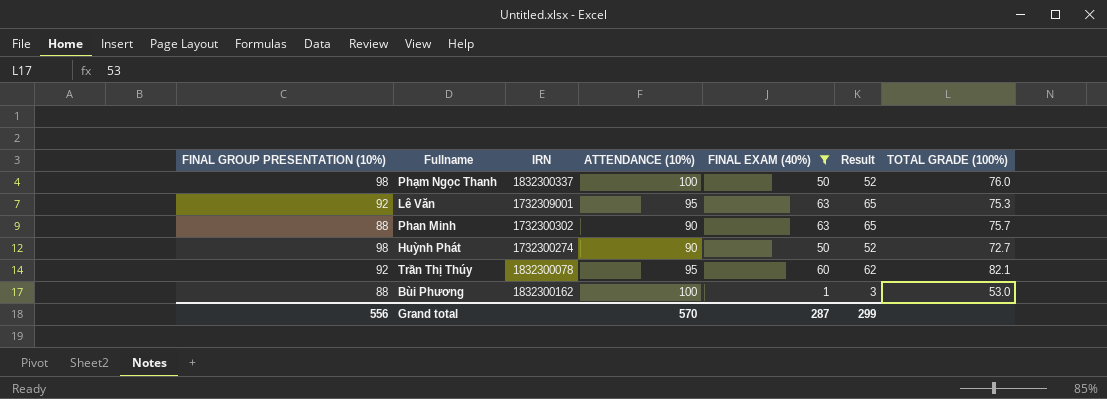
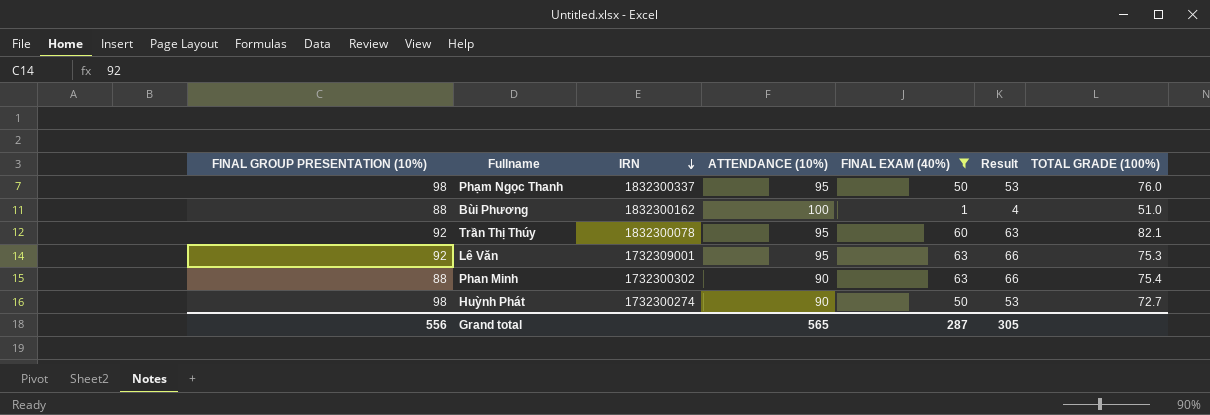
row order: none -> IRN descending
column Result | formula: [FINAL EXAM (40%)] + 2 -> [FINAL EXAM (40%)] + 3
Phạm Ngọc Thanh | ATTENDANCE (10%): 100 -> 95
Bùi Phương | TOTAL GRADE (100%): 53.0 -> 51.0
Phan Minh | TOTAL GRADE (100%): 75.7 -> 75.4
Grand total | ATTENDANCE (10%): 570 -> 565
Grand total | Result: 299 -> 305

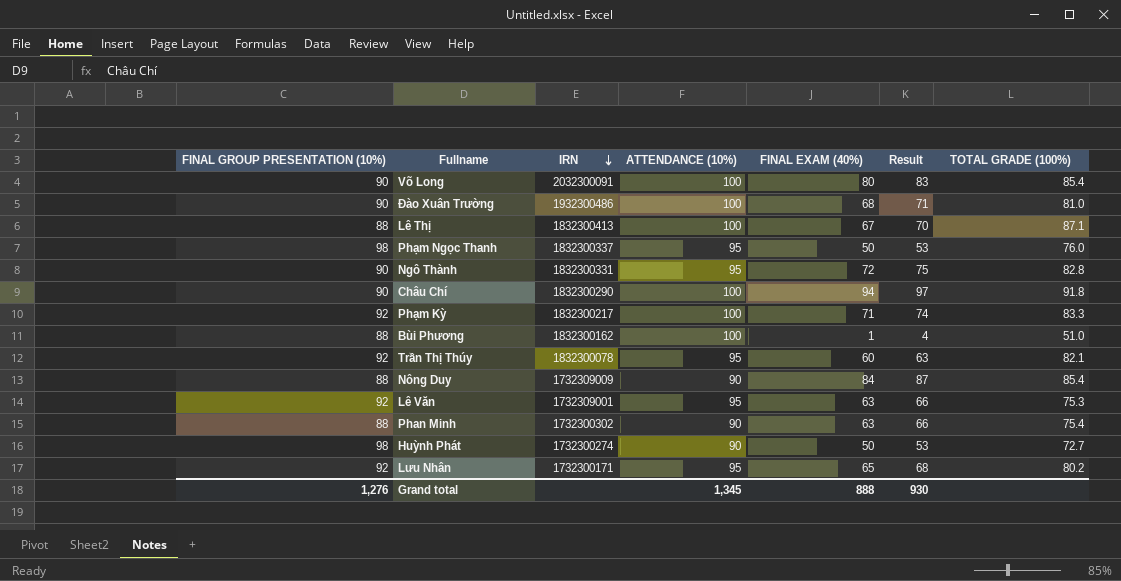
filter: FINAL EXAM (40%) <= 63 -> none
Grand total | FINAL GROUP PRESENTATION (10%): 556 -> 1,276
Grand total | ATTENDANCE (10%): 565 -> 1,345
Grand total | FINAL EXAM (40%): 287 -> 888
Grand total | Result: 305 -> 930

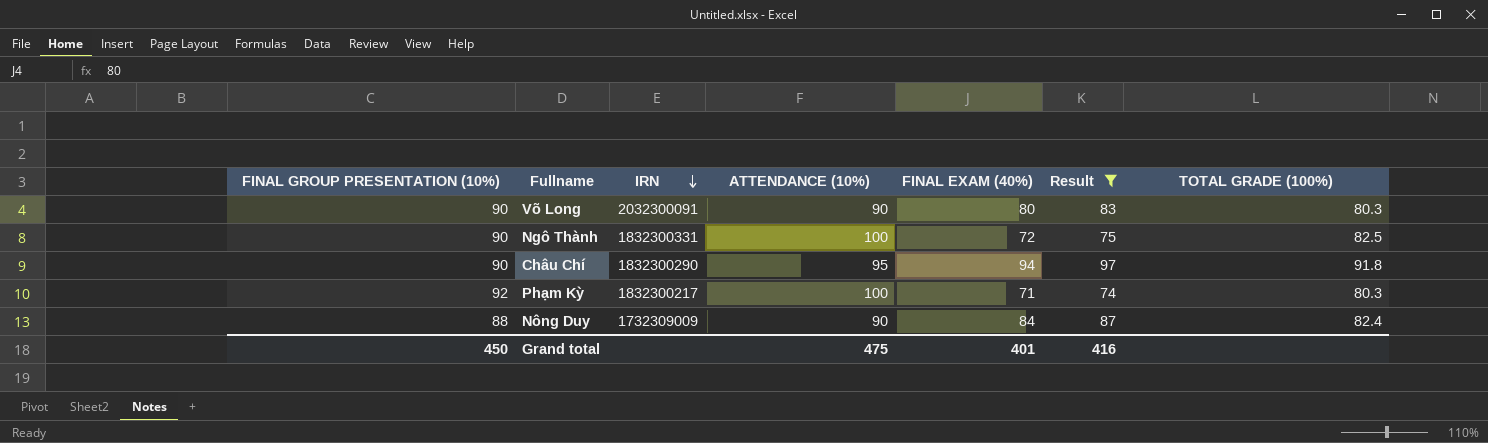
filter: none -> Result >= 74
Võ Long | ATTENDANCE (10%): 100 -> 90
Võ Long | TOTAL GRADE (100%): 85.4 -> 80.3
Ngô Thành | ATTENDANCE (10%): 95 -> 100
Ngô Thành | TOTAL GRADE (100%): 82.8 -> 82.5
Châu Chí | ATTENDANCE (10%): 100 -> 95
Phạm Kỳ | TOTAL GRADE (100%): 83.3 -> 80.3
Nông Duy | TOTAL GRADE (100%): 85.4 -> 82.4
Grand total | FINAL GROUP PRESENTATION (10%): 1,276 -> 450
Grand total | ATTENDANCE (10%): 1,345 -> 475
Grand total | FINAL EXAM (40%): 888 -> 401
Grand total | Result: 930 -> 416

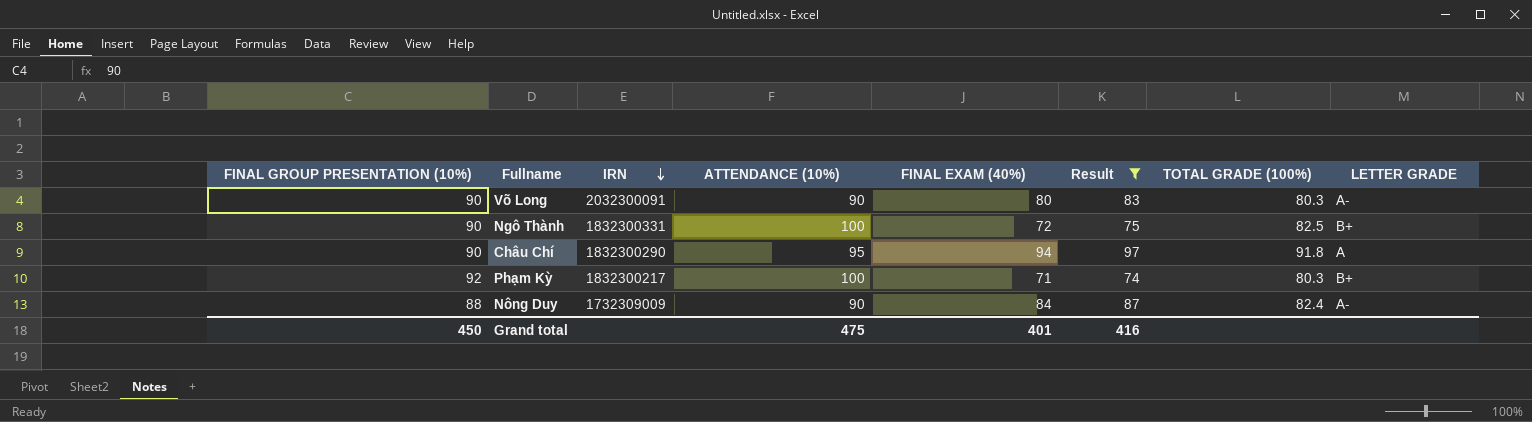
column LETTER GRADE | position: none -> 8

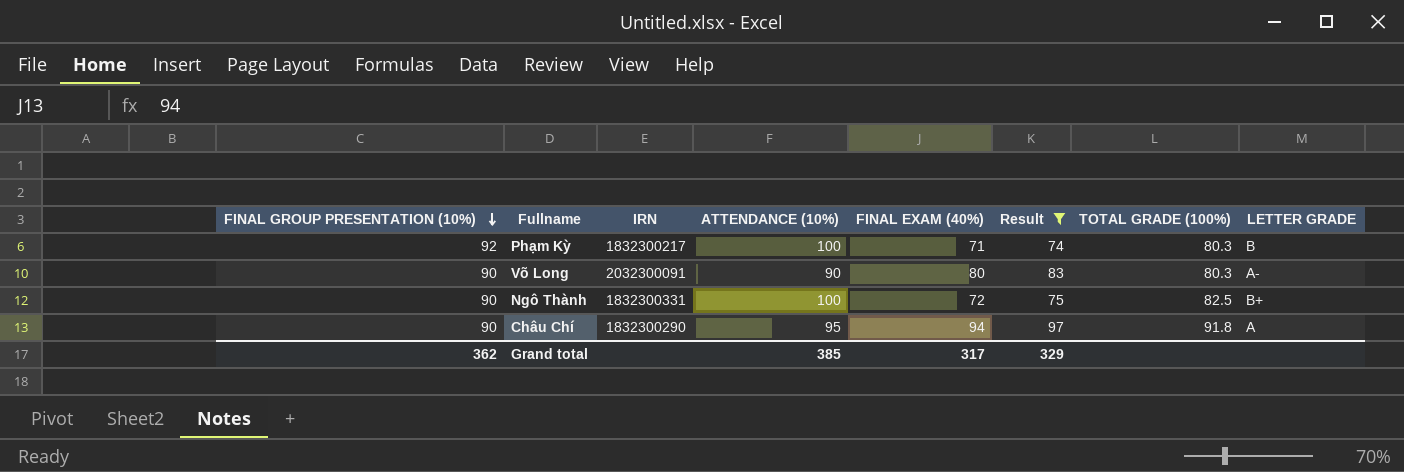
row order: IRN descending -> FINAL GROUP PRESENTATION (10%) descending
row Nông Duy: 88 | 1732309009 | 90 | 84 | 87 | 82.4 | A- -> none
Phạm Kỳ | LETTER GRADE: B+ -> B
Grand total | FINAL GROUP PRESENTATION (10%): 450 -> 362
Grand total | ATTENDANCE (10%): 475 -> 385
Grand total | FINAL EXAM (40%): 401 -> 317
Grand total | Result: 416 -> 329

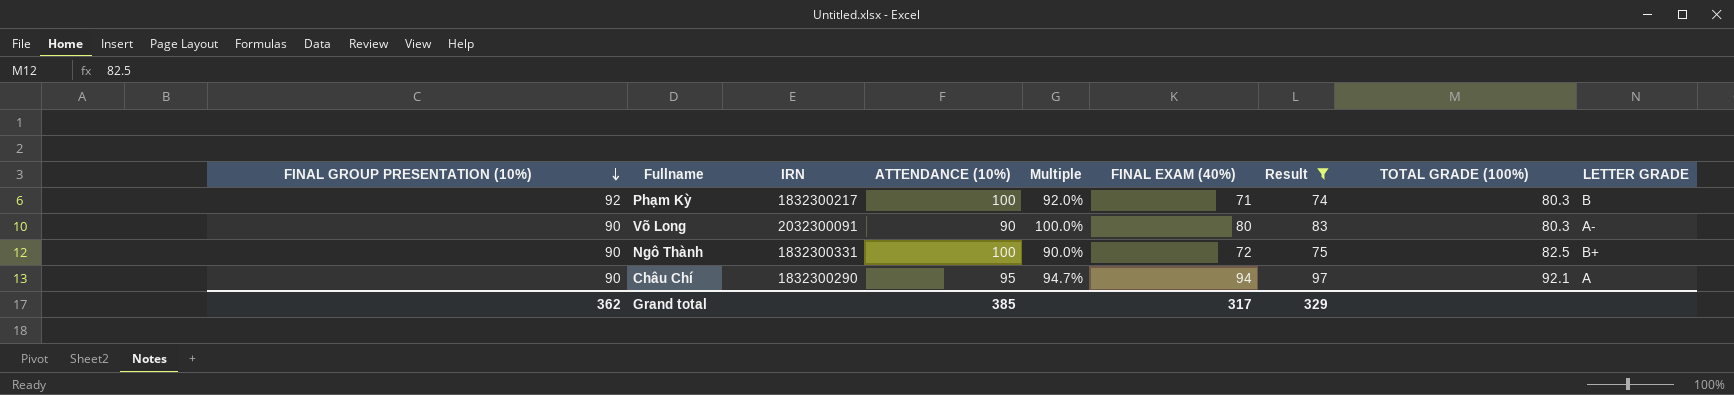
column Multiple | formula: none -> [FINAL GROUP PRESENTATION (10%)] / [ATTENDANCE (10%)]
Châu Chí | TOTAL GRADE (100%): 91.8 -> 92.1

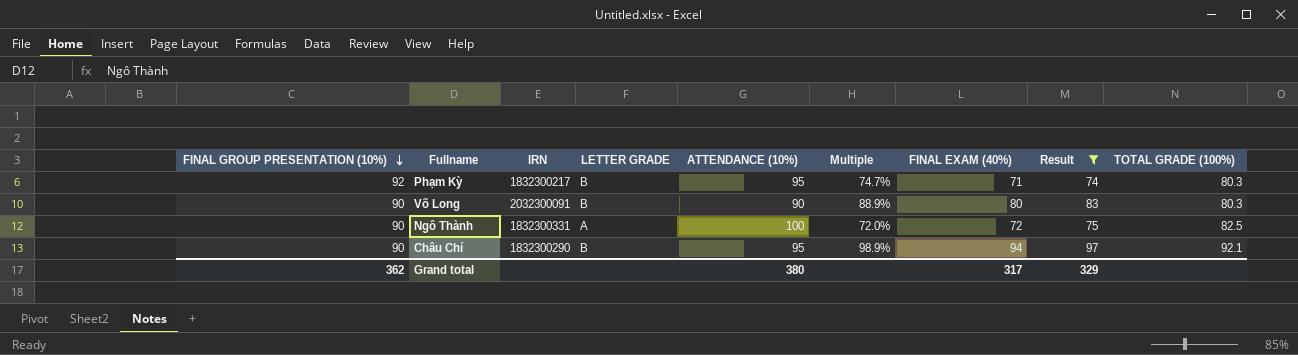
column LETTER GRADE | position: 9 -> 4
column Multiple | formula: [FINAL GROUP PRESENTATION (10%)] / [ATTENDANCE (10%)] -> [FINAL EXAM (40%)] / [ATTENDANCE (10%)]
Phạm Kỳ | ATTENDANCE (10%): 100 -> 95
Võ Long | LETTER GRADE: A- -> B
Ngô Thành | LETTER GRADE: B+ -> A
Châu Chí | LETTER GRADE: A -> B
Grand total | ATTENDANCE (10%): 385 -> 380

